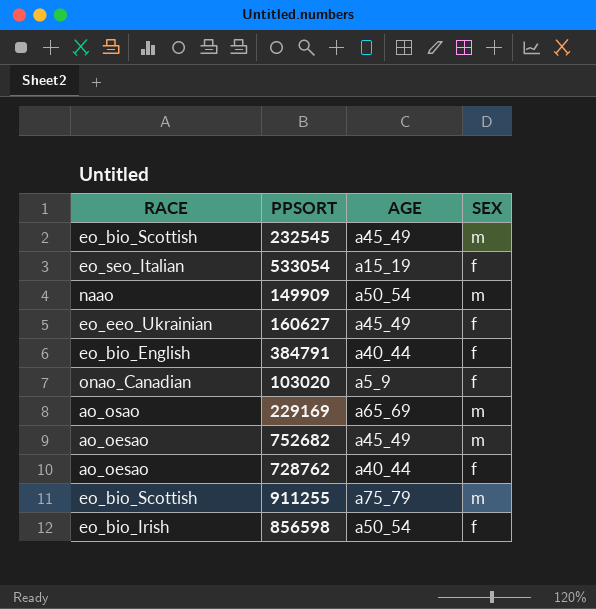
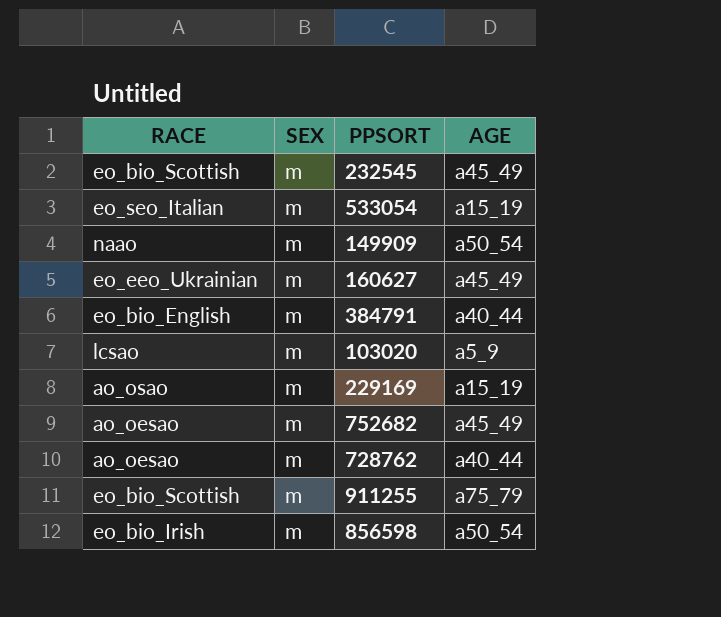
column SEX | position: 4 -> 2
533054 | SEX: f -> m
160627 | SEX: f -> m
384791 | SEX: f -> m
103020 | RACE: onao_Canadian -> lcsao
103020 | SEX: f -> m
229169 | AGE: a65_69 -> a15_19
728762 | SEX: f -> m
856598 | SEX: f -> m

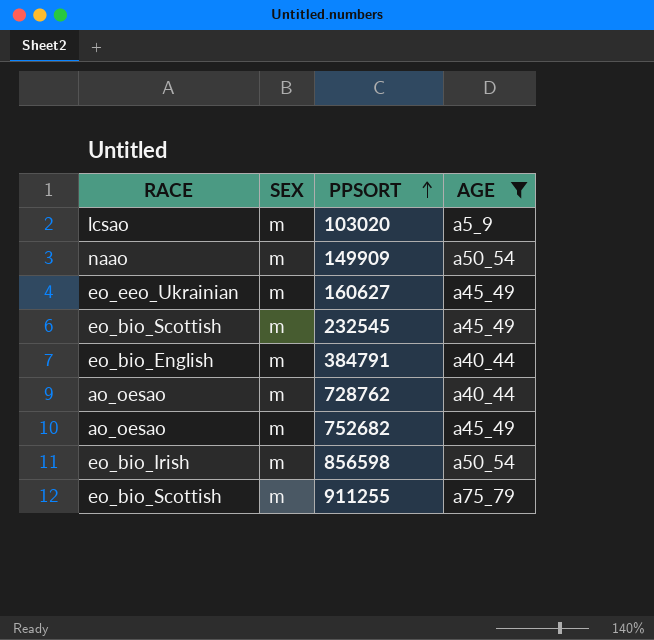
filter: none -> AGE != a15_19
row order: none -> PPSORT ascending

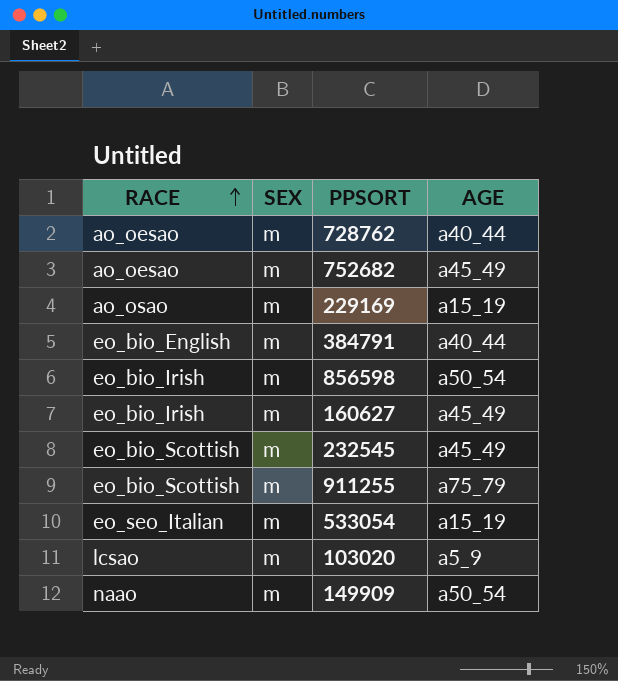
filter: AGE != a15_19 -> none
row order: PPSORT ascending -> RACE ascending
160627 | RACE: eo_eeo_Ukrainian -> eo_bio_Irish

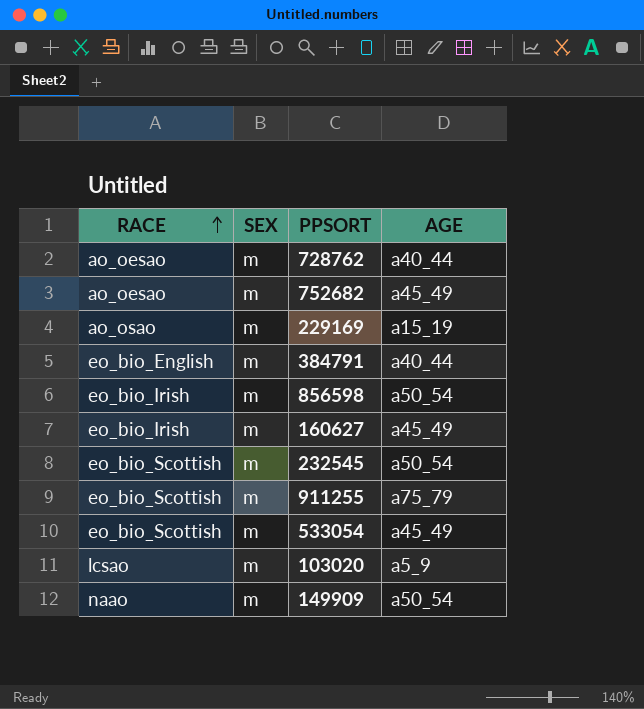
232545 | AGE: a45_49 -> a50_54
533054 | RACE: eo_seo_Italian -> eo_bio_Scottish
533054 | AGE: a15_19 -> a45_49

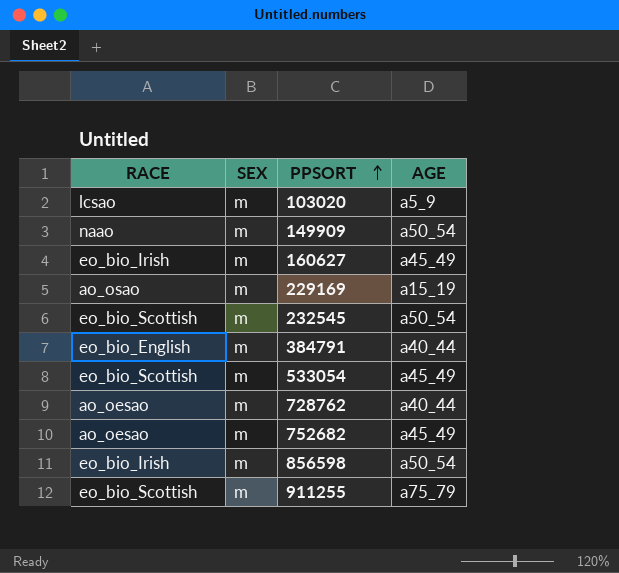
row order: RACE ascending -> PPSORT ascending

